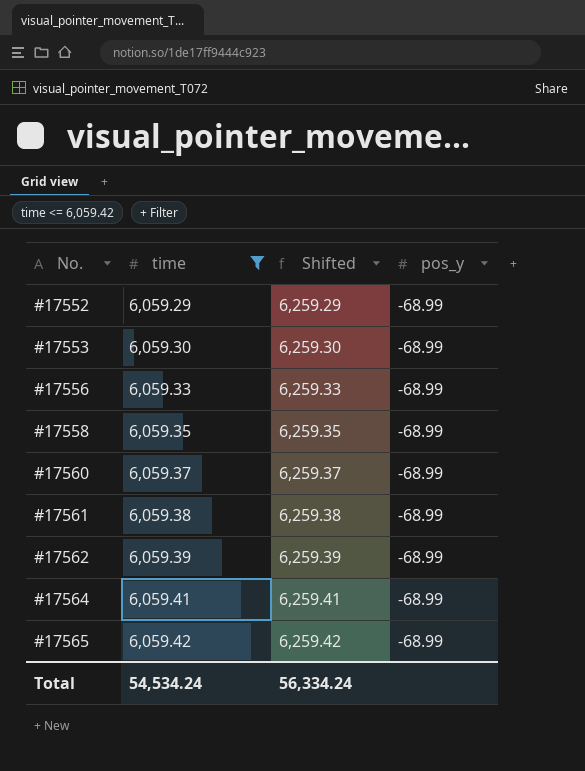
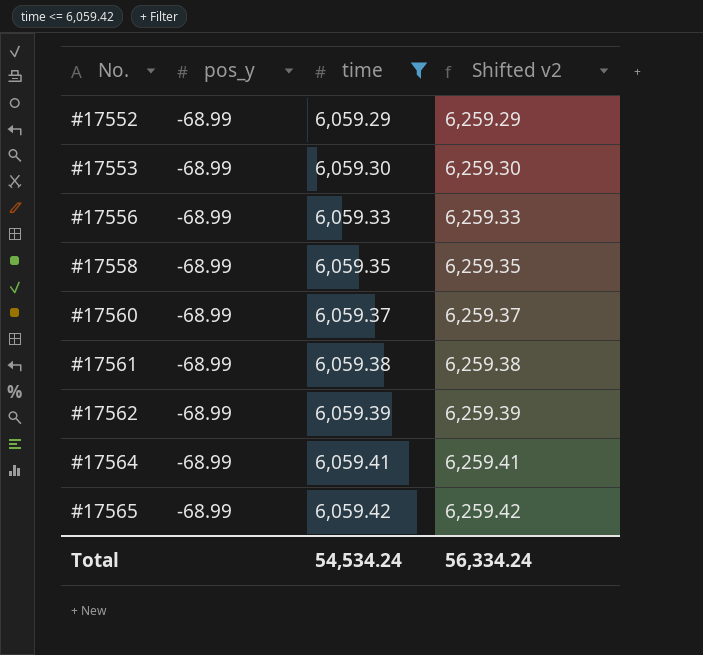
column pos_y | position: 4 -> 2
column name: Shifted -> Shifted v2

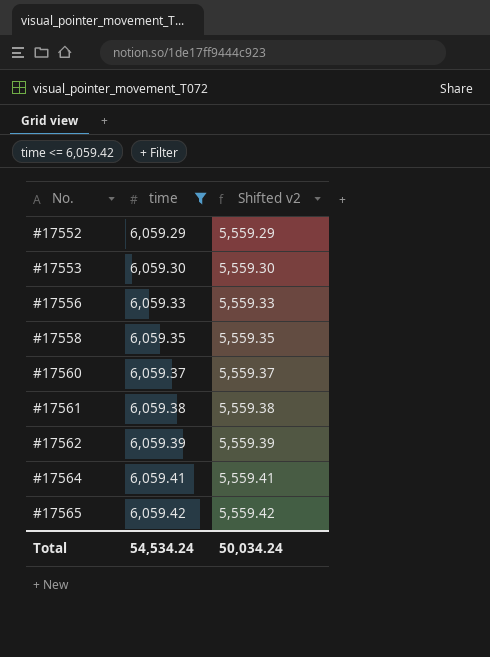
column pos_y | position: 2 -> none
column Shifted v2 | formula: [time] + 200 -> [time] - 500
Total | Shifted v2: 56,334.24 -> 50,034.24

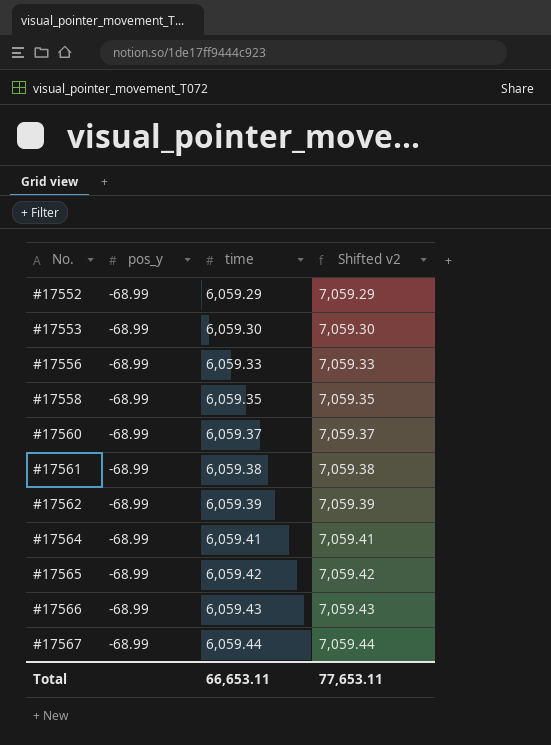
filter: time <= 6,059.42 -> none
column pos_y | position: none -> 2
column Shifted v2 | formula: [time] - 500 -> [time] + 1000
Total | time: 54,534.24 -> 66,653.11
Total | Shifted v2: 50,034.24 -> 77,653.11

